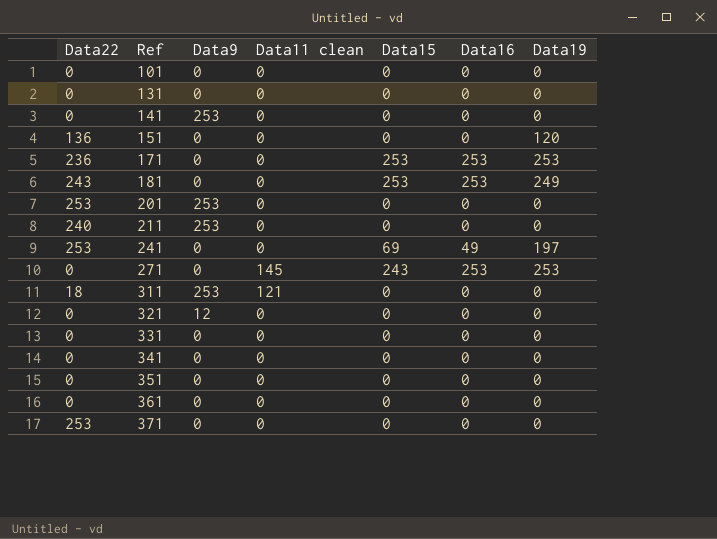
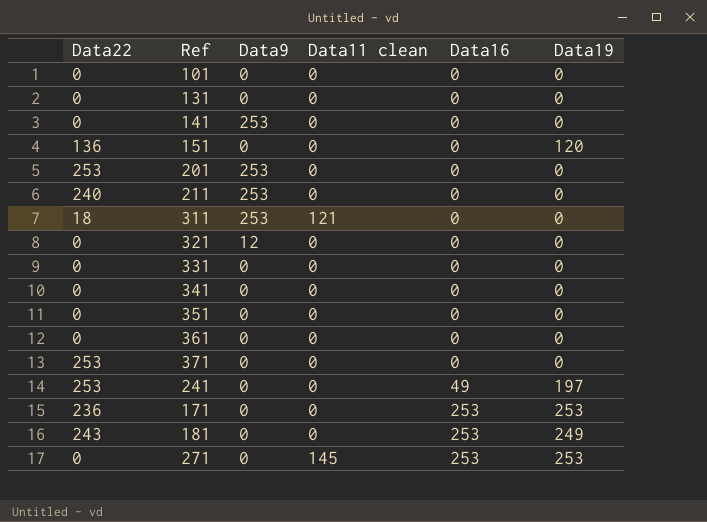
row order: Ref ascending -> Data16 ascending
column Data15 | position: 5 -> none

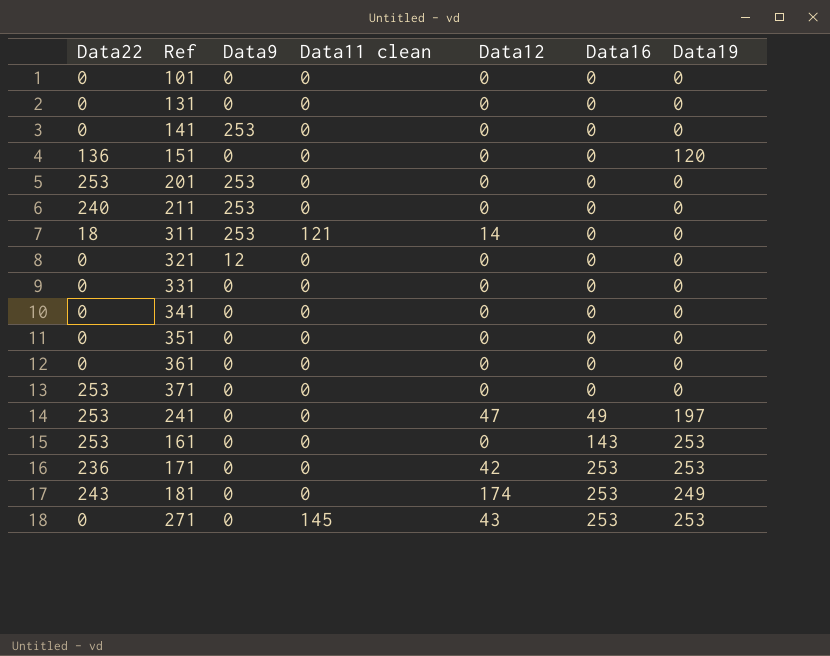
column Data12 | position: none -> 5
row 161: none -> 253 | 0 | 0 | 0 | 143 | 253

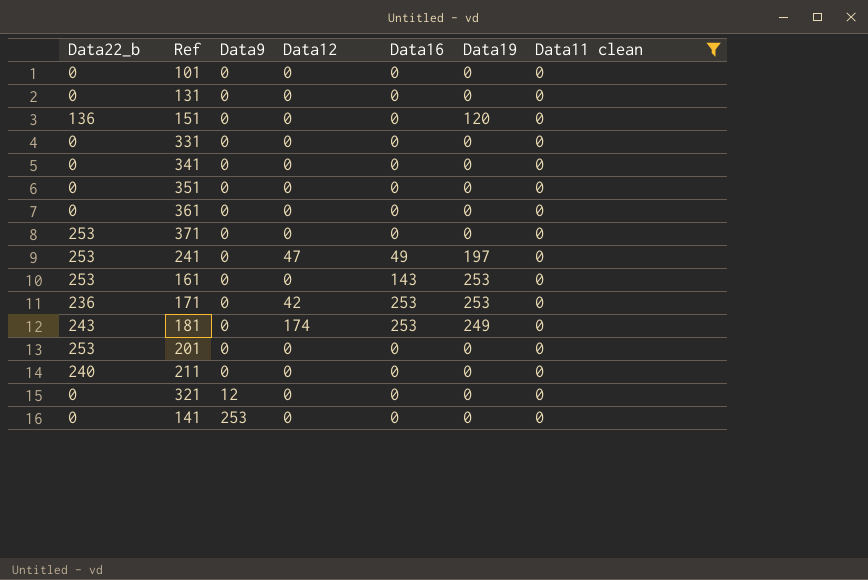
filter: none -> Data11 clean = 0
row order: Data16 ascending -> Data9 ascending
column name: Data22 -> Data22_b
column Data11 clean | position: 4 -> 7
201 | Data9: 253 -> 0
211 | Data9: 253 -> 0

